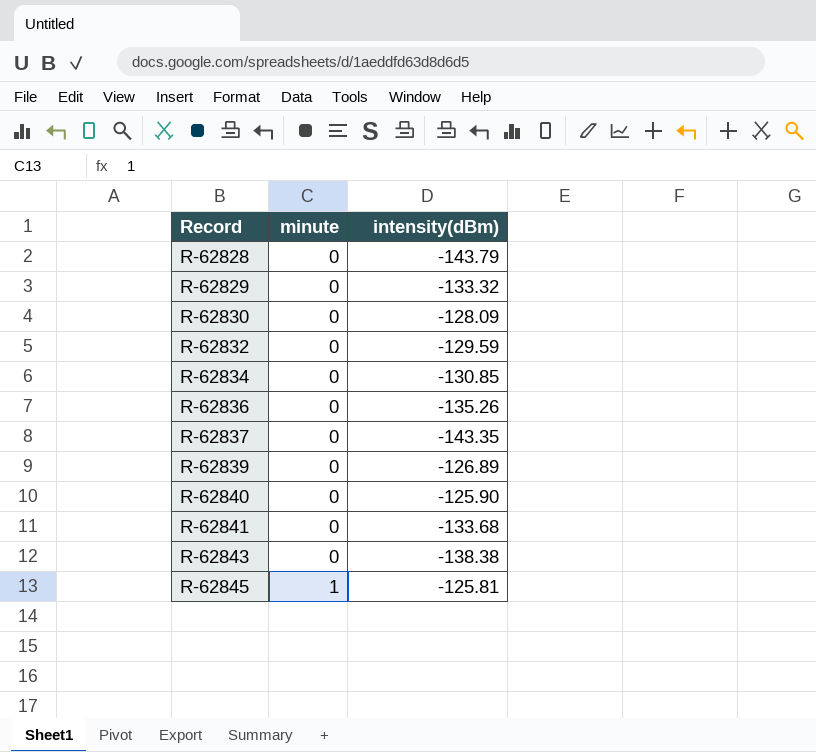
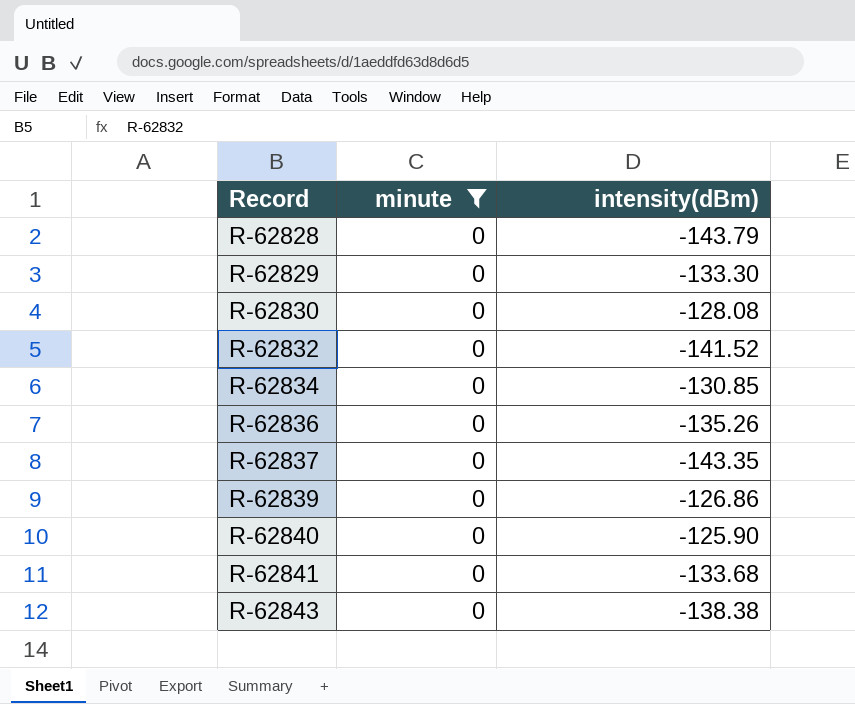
filter: none -> minute = 0
R-62829 | intensity(dBm): -133.32 -> -133.30
R-62830 | intensity(dBm): -128.09 -> -128.08
R-62832 | intensity(dBm): -129.59 -> -141.52
R-62839 | intensity(dBm): -126.89 -> -126.86

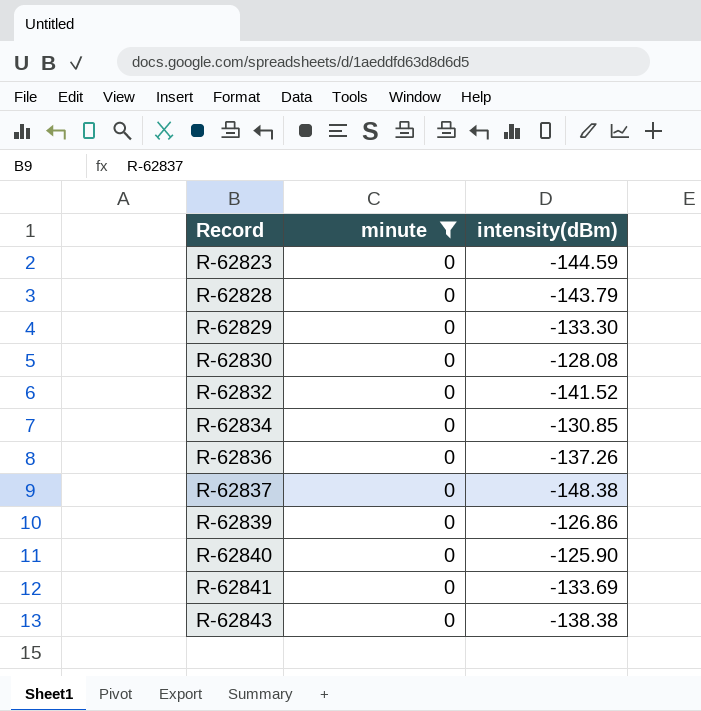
row R-62823: none -> 0 | -144.59
R-62836 | intensity(dBm): -135.26 -> -137.26
R-62837 | intensity(dBm): -143.35 -> -148.38
R-62841 | intensity(dBm): -133.68 -> -133.69

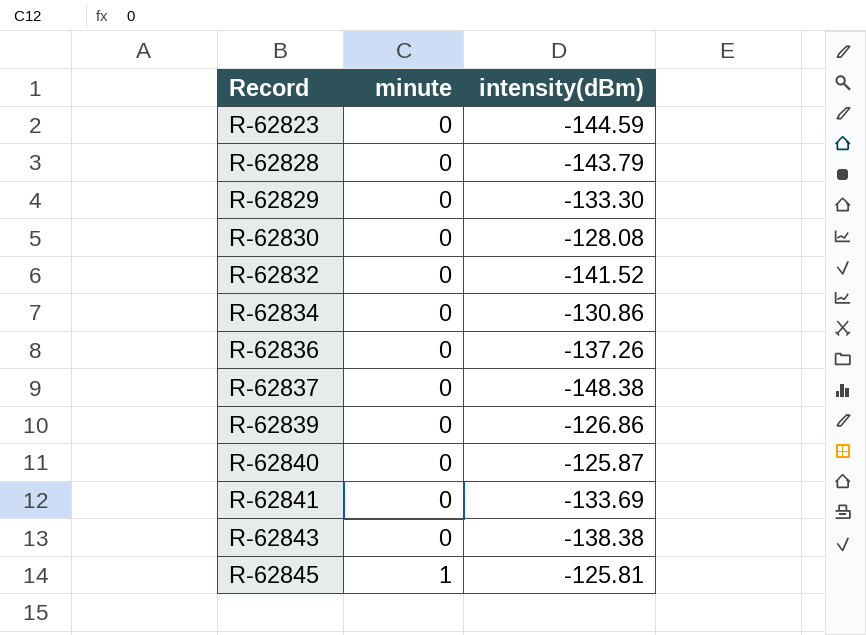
filter: minute = 0 -> none
R-62834 | intensity(dBm): -130.85 -> -130.86
R-62840 | intensity(dBm): -125.90 -> -125.87

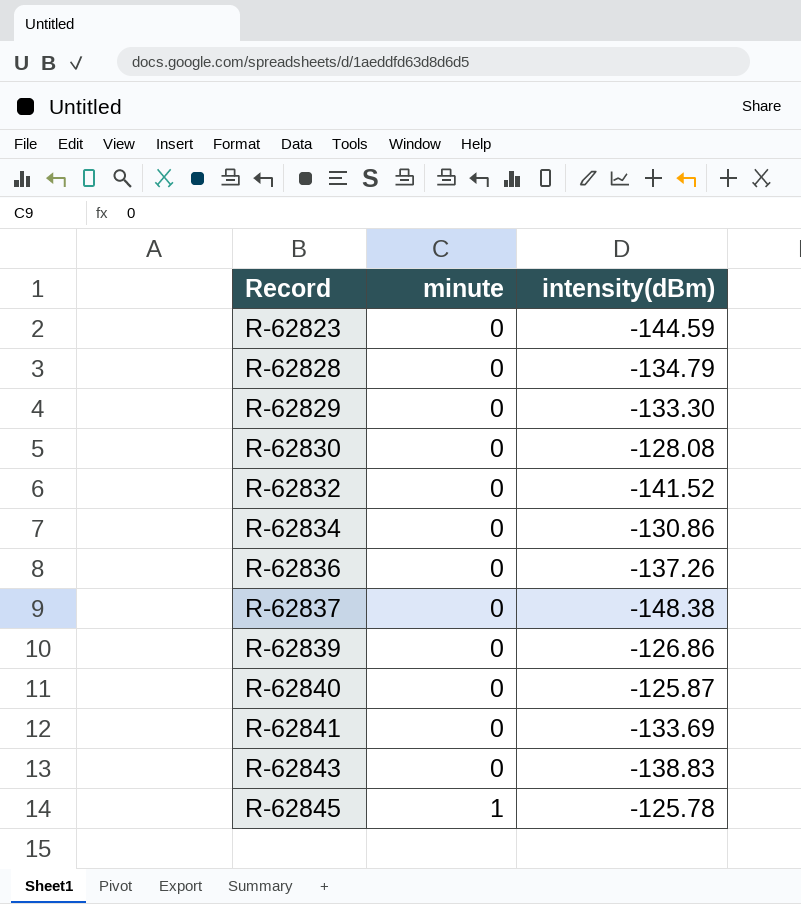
R-62828 | intensity(dBm): -143.79 -> -134.79
R-62843 | intensity(dBm): -138.38 -> -138.83
R-62845 | intensity(dBm): -125.81 -> -125.78

